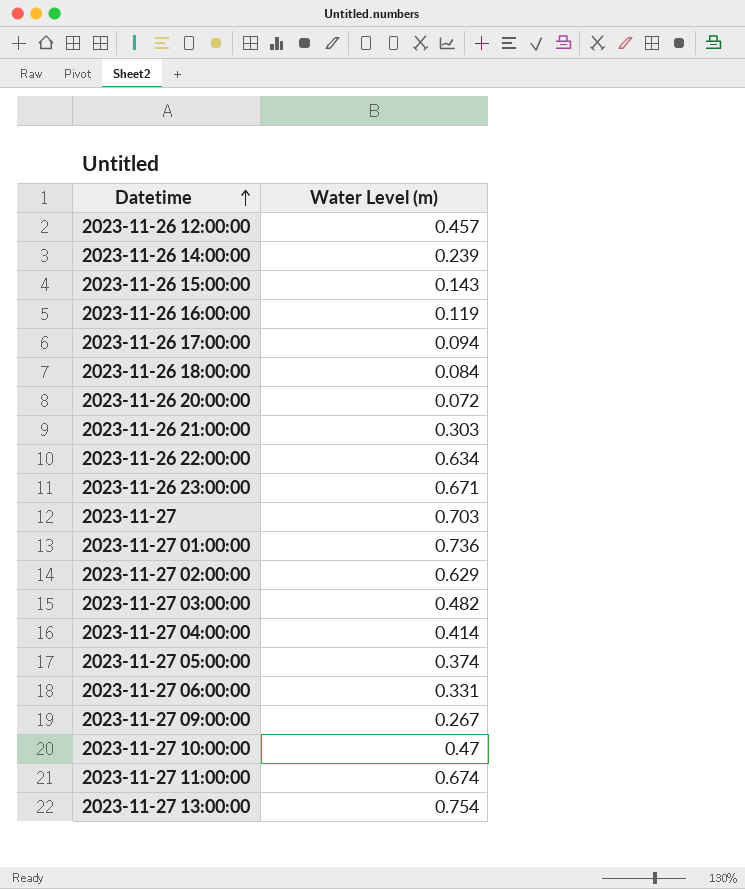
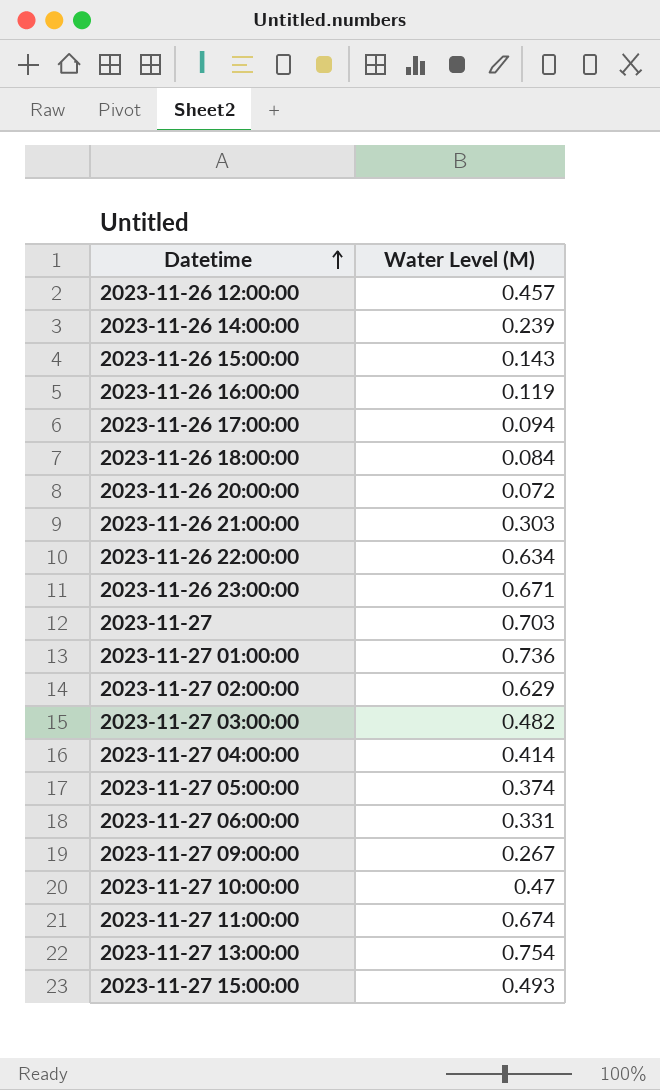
column name: Water Level (m) -> Water Level (M)
row 2023-11-27 15:00:00: none -> 0.493

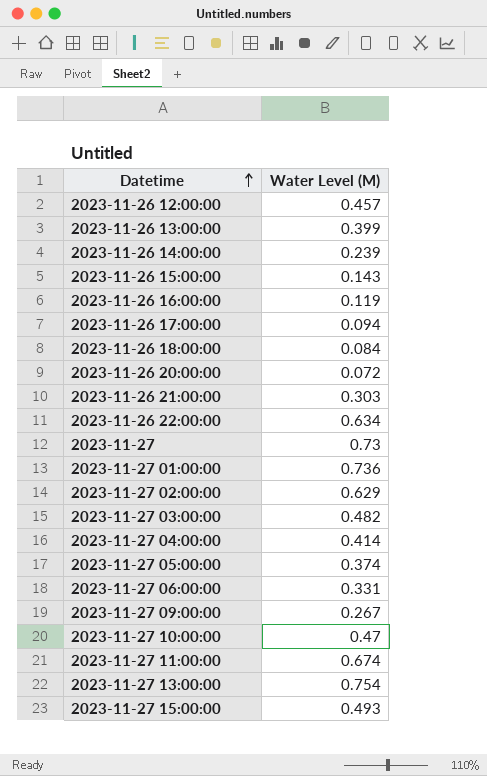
row 2023-11-26 23:00:00: 0.671 -> none
row 2023-11-26 13:00:00: none -> 0.399
2023-11-27 | Water Level (M): 0.703 -> 0.73

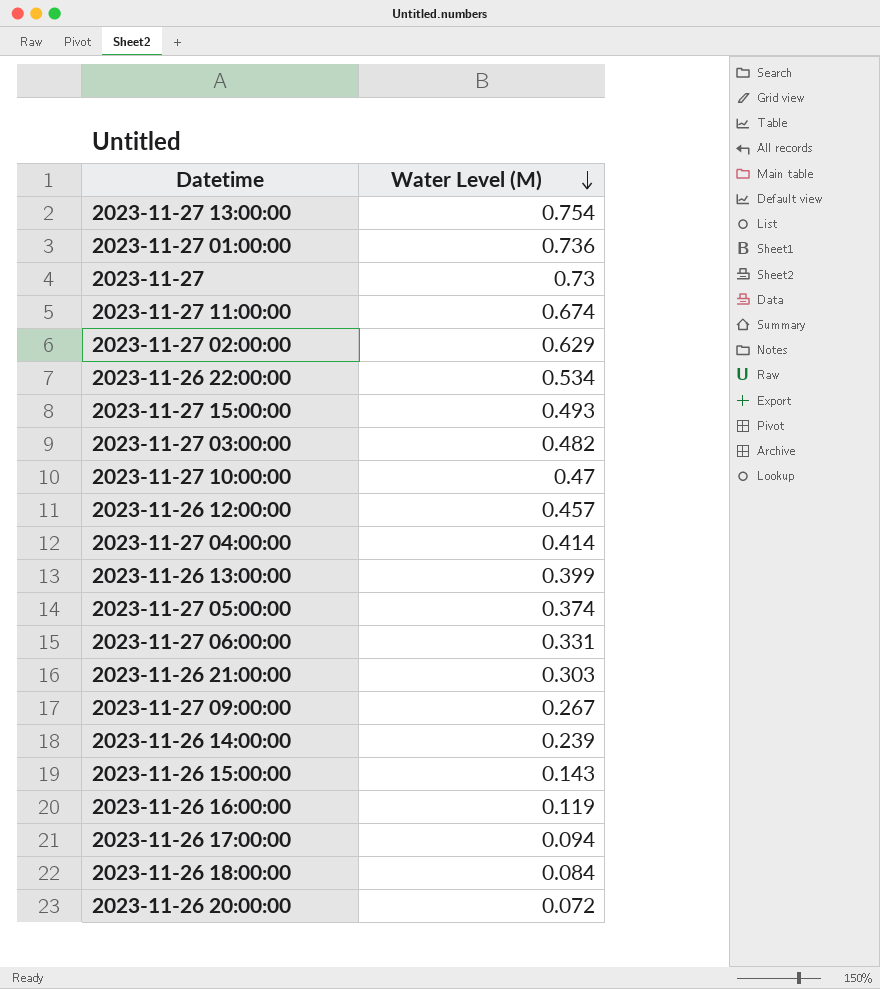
row order: Datetime ascending -> Water Level (M) descending
2023-11-26 22:00:00 | Water Level (M): 0.634 -> 0.534

